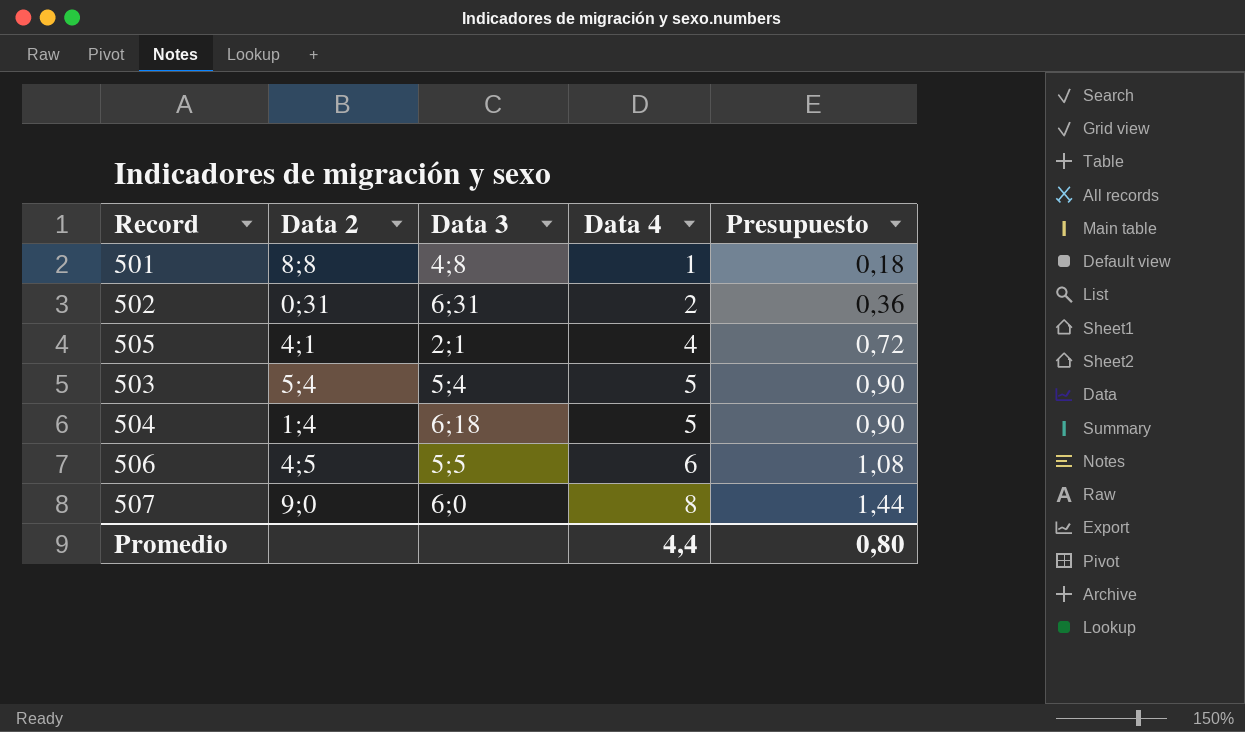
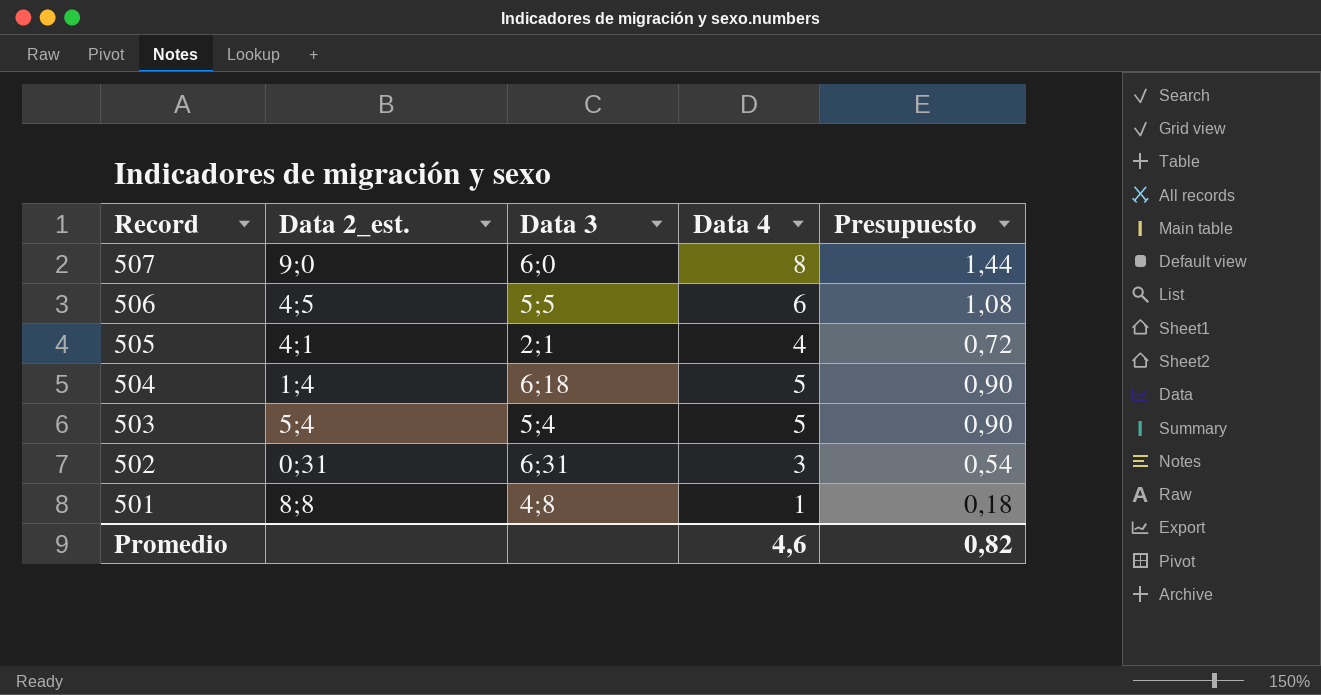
row order: Data 4 ascending -> Record descending
column name: Data 2 -> Data 2_est.
502 | Data 4: 2 -> 3
502 | Presupuesto: 0,36 -> 0,54
Promedio | Data 4: 4,4 -> 4,6
Promedio | Presupuesto: 0,80 -> 0,82

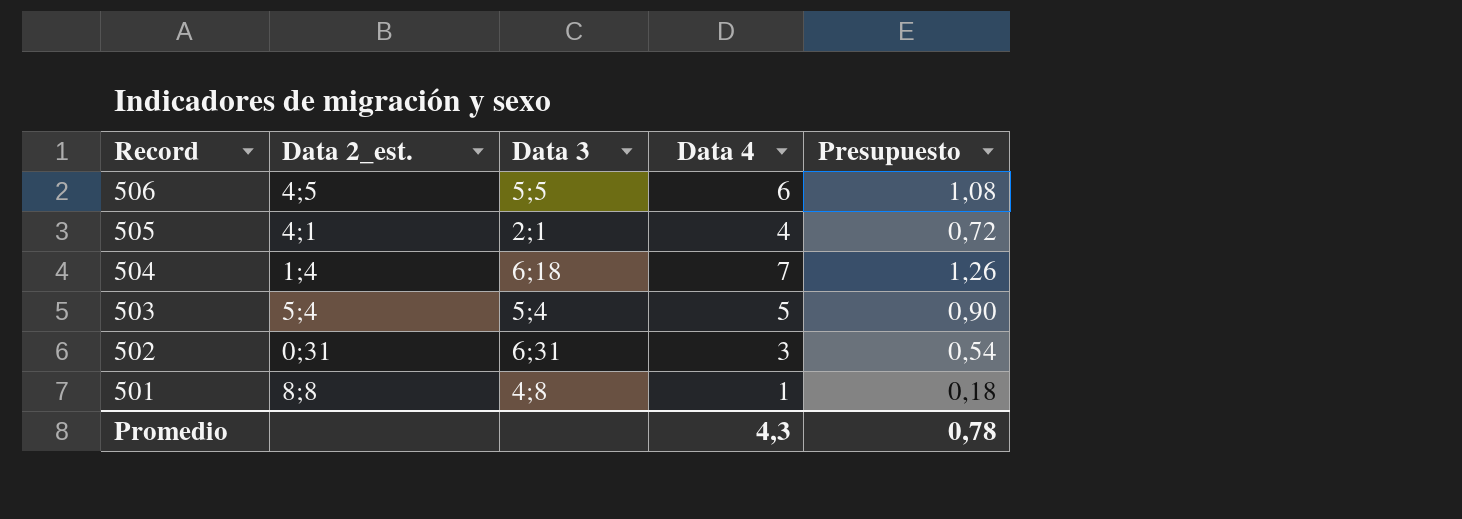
row 507: 9;0 | 6;0 | 8 | 1,44 -> none
504 | Data 4: 5 -> 7
504 | Presupuesto: 0,90 -> 1,26
Promedio | Data 4: 4,6 -> 4,3
Promedio | Presupuesto: 0,82 -> 0,78

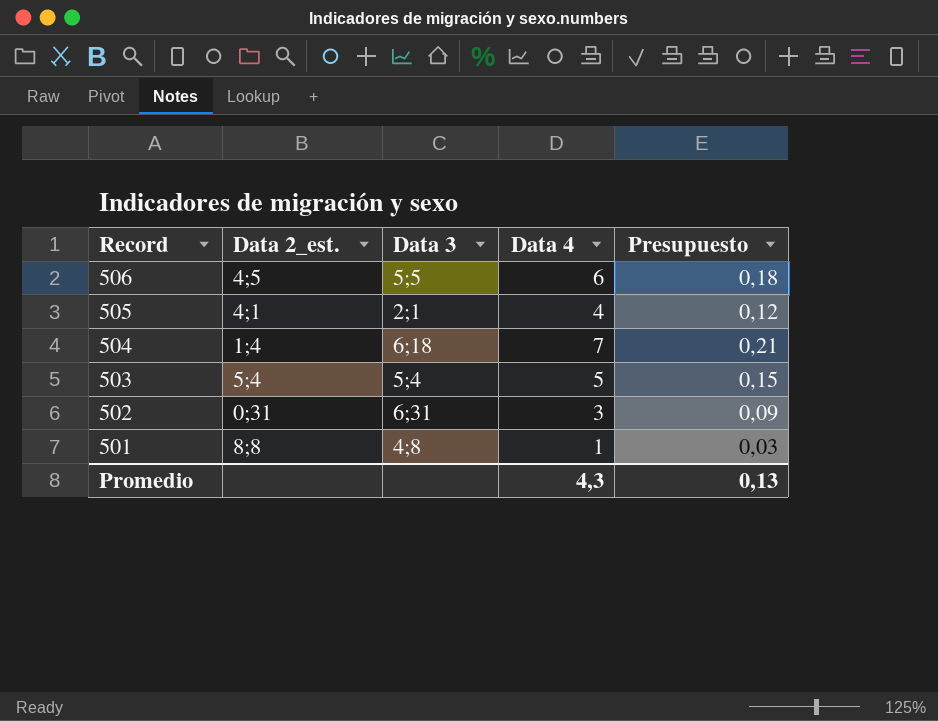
column Presupuesto | formula: [Data 4] * 0,18 -> [Data 4] * 0,03
Promedio | Presupuesto: 0,78 -> 0,13

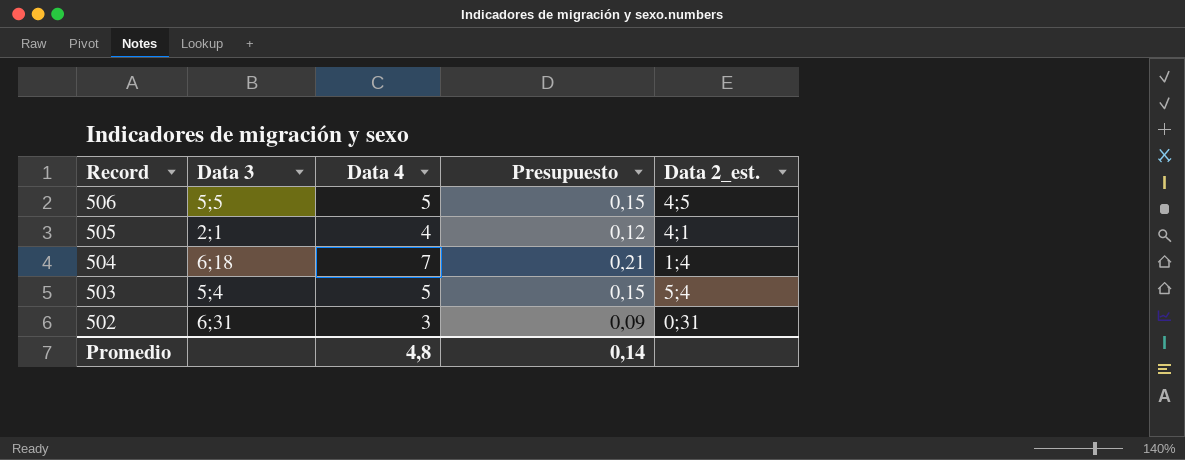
column Data 2_est. | position: 2 -> 5
row 501: 8;8 | 4;8 | 1 | 0,03 -> none
506 | Data 4: 6 -> 5
506 | Presupuesto: 0,18 -> 0,15
Promedio | Data 4: 4,3 -> 4,8
Promedio | Presupuesto: 0,13 -> 0,14

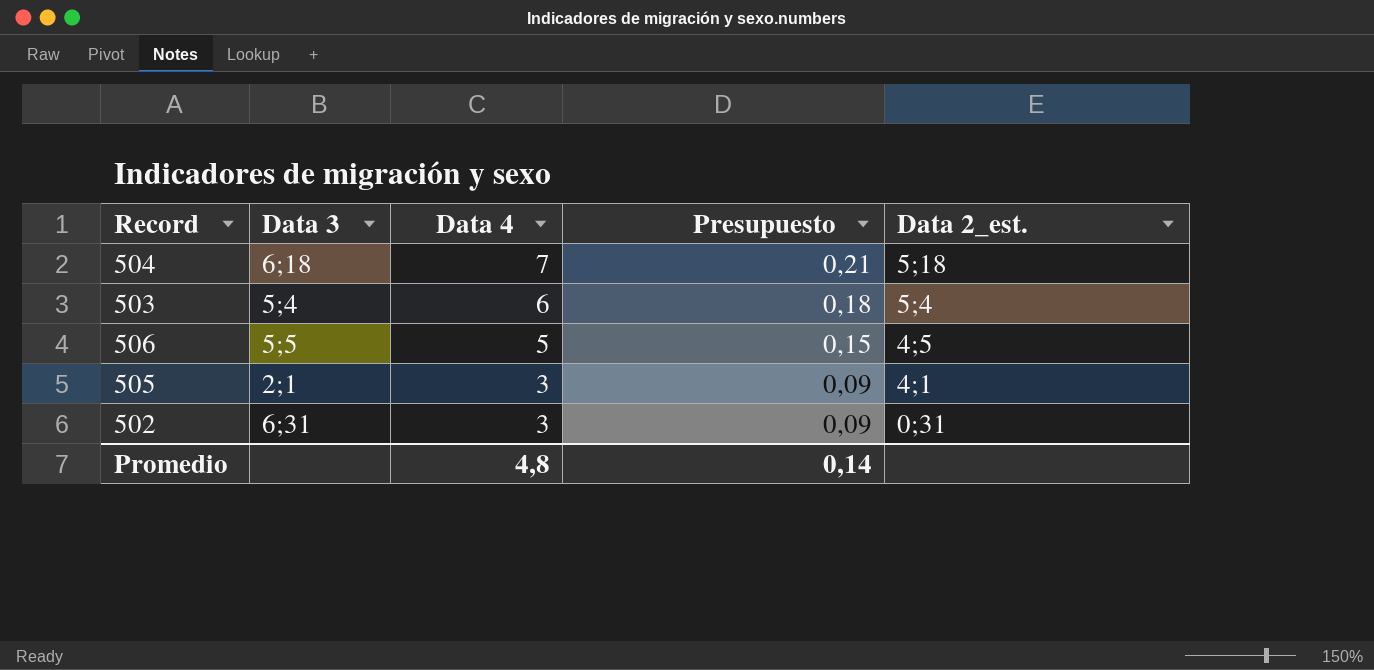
row order: Record descending -> Data 4 descending
504 | Data 2_est.: 1;4 -> 5;18
503 | Data 4: 5 -> 6
503 | Presupuesto: 0,15 -> 0,18
505 | Data 4: 4 -> 3
505 | Presupuesto: 0,12 -> 0,09

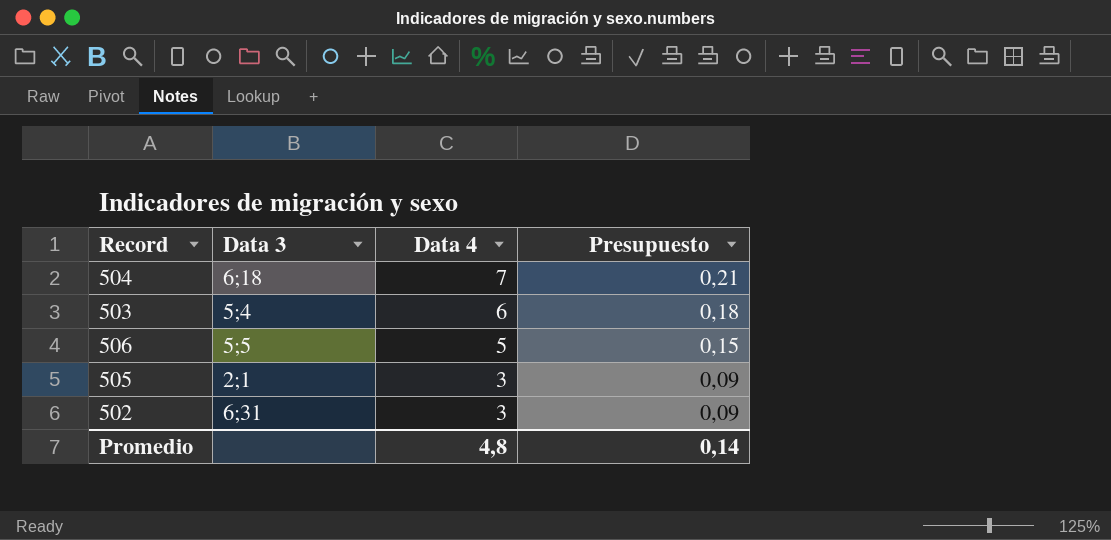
column Data 2_est. | position: 5 -> none

